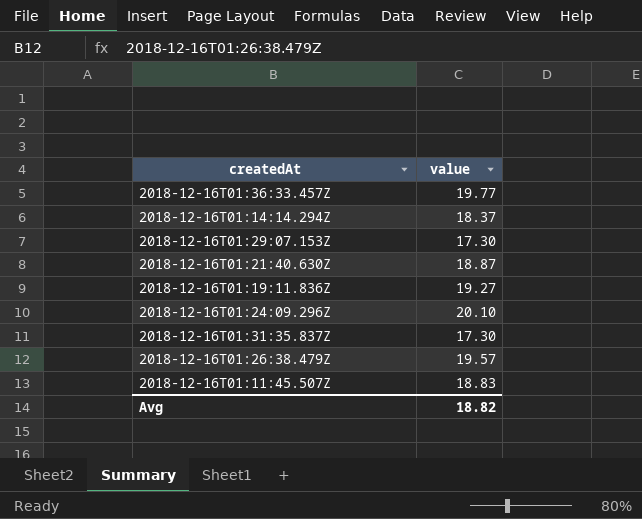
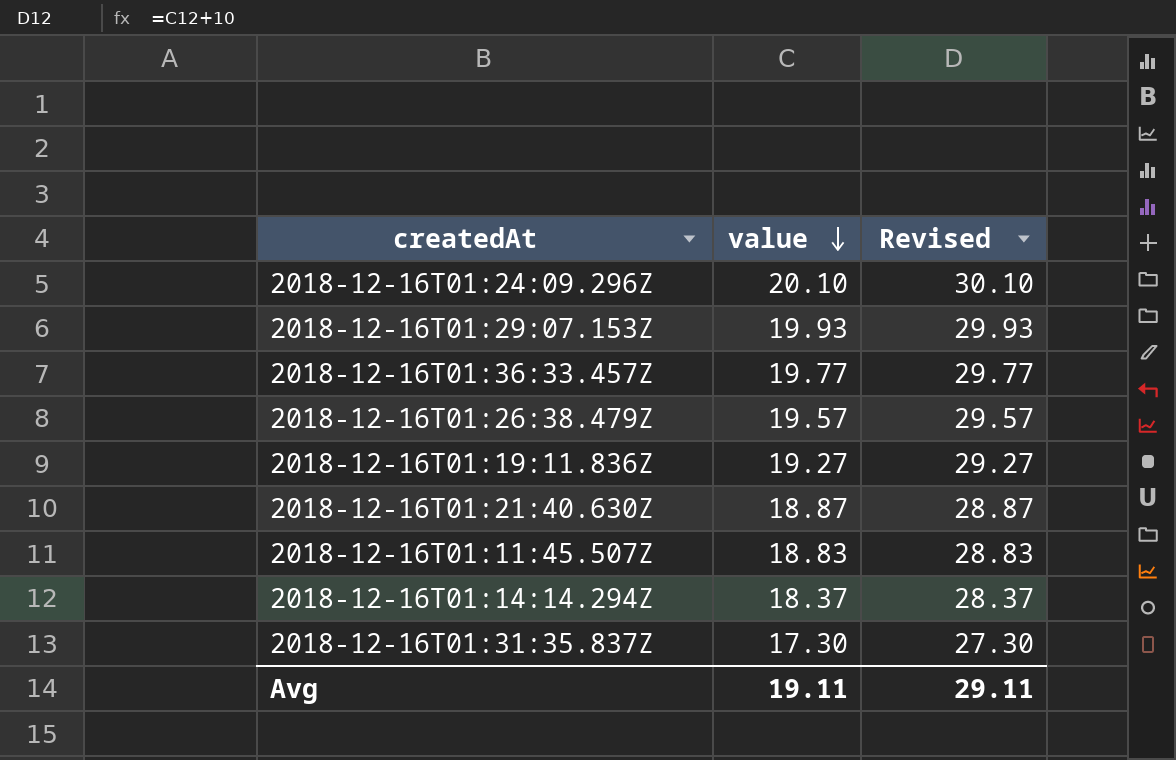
row order: none -> value descending
column Revised | formula: none -> [value] + 10
2018-12-16T01:29:07.153Z | value: 17.30 -> 19.93
Avg | value: 18.82 -> 19.11

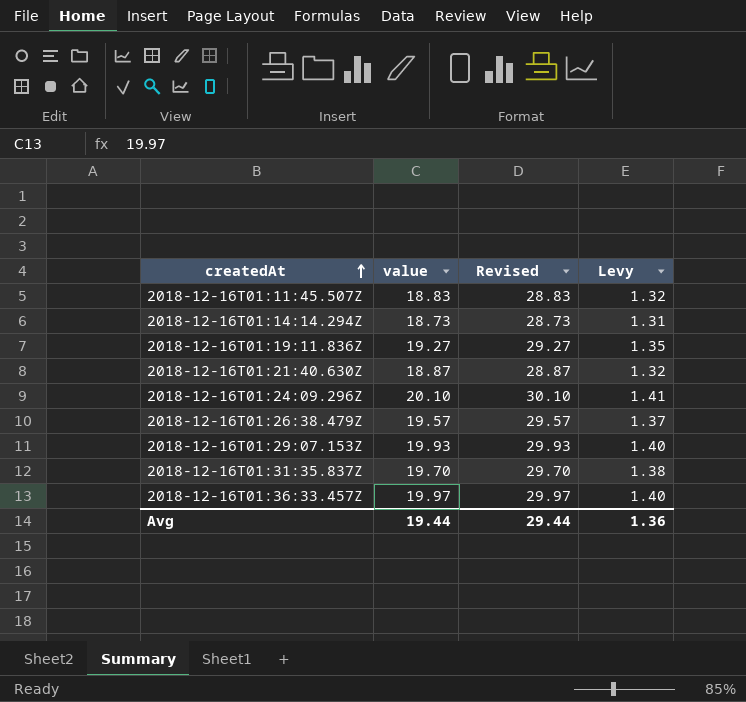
row order: value descending -> createdAt ascending
column Levy | formula: none -> [value] * 0.07
2018-12-16T01:14:14.294Z | value: 18.37 -> 18.73
2018-12-16T01:14:14.294Z | Revised: 28.37 -> 28.73
2018-12-16T01:31:35.837Z | value: 17.30 -> 19.70
2018-12-16T01:31:35.837Z | Revised: 27.30 -> 29.70
2018-12-16T01:36:33.457Z | value: 19.77 -> 19.97
2018-12-16T01:36:33.457Z | Revised: 29.77 -> 29.97
Avg | value: 19.11 -> 19.44
Avg | Revised: 29.11 -> 29.44

